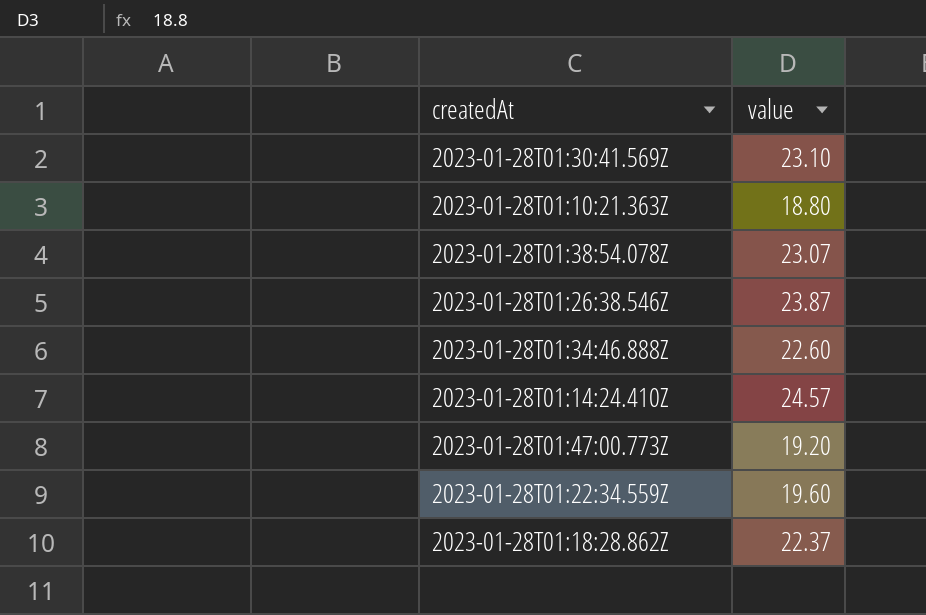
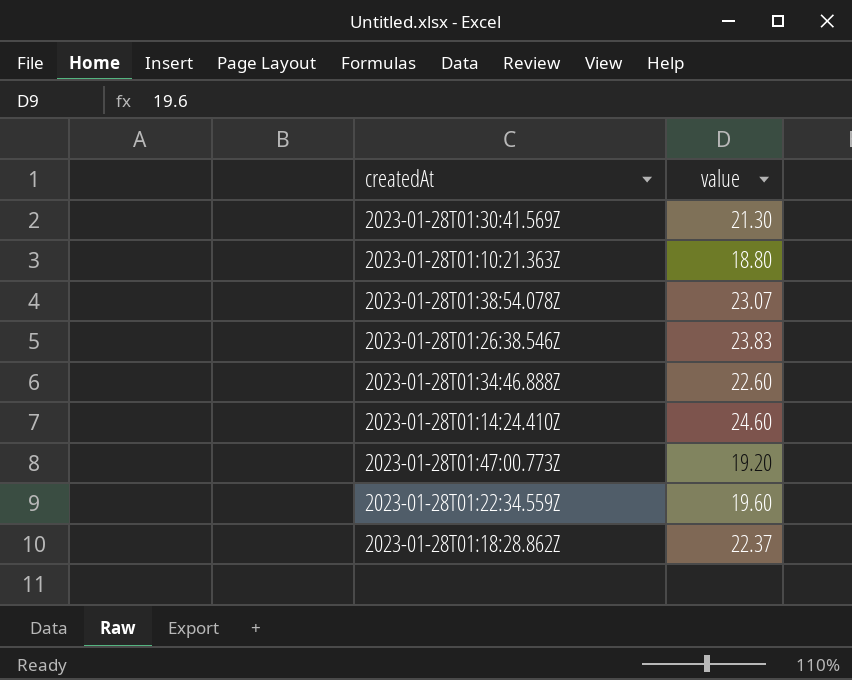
2023-01-28T01:30:41.569Z | value: 23.10 -> 21.30
2023-01-28T01:26:38.546Z | value: 23.87 -> 23.83
2023-01-28T01:14:24.410Z | value: 24.57 -> 24.60

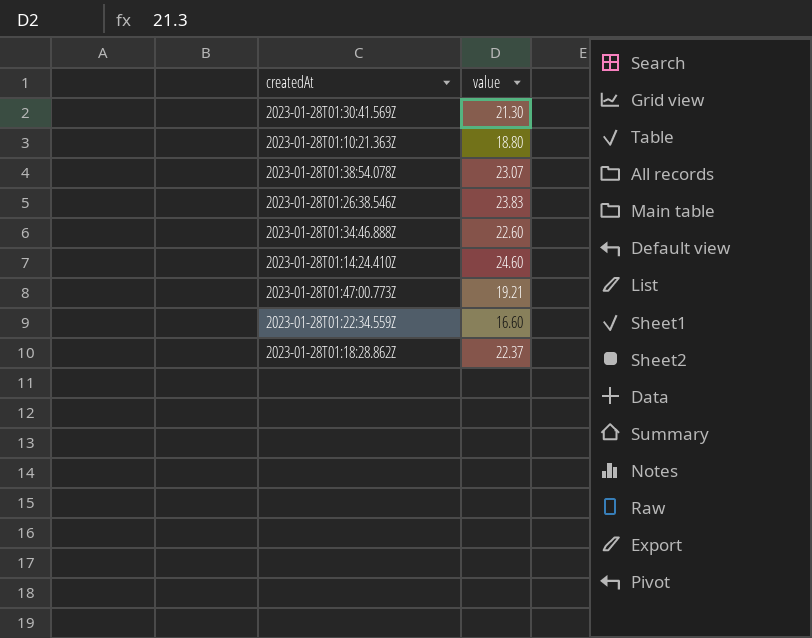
2023-01-28T01:47:00.773Z | value: 19.20 -> 19.21
2023-01-28T01:22:34.559Z | value: 19.60 -> 16.60

